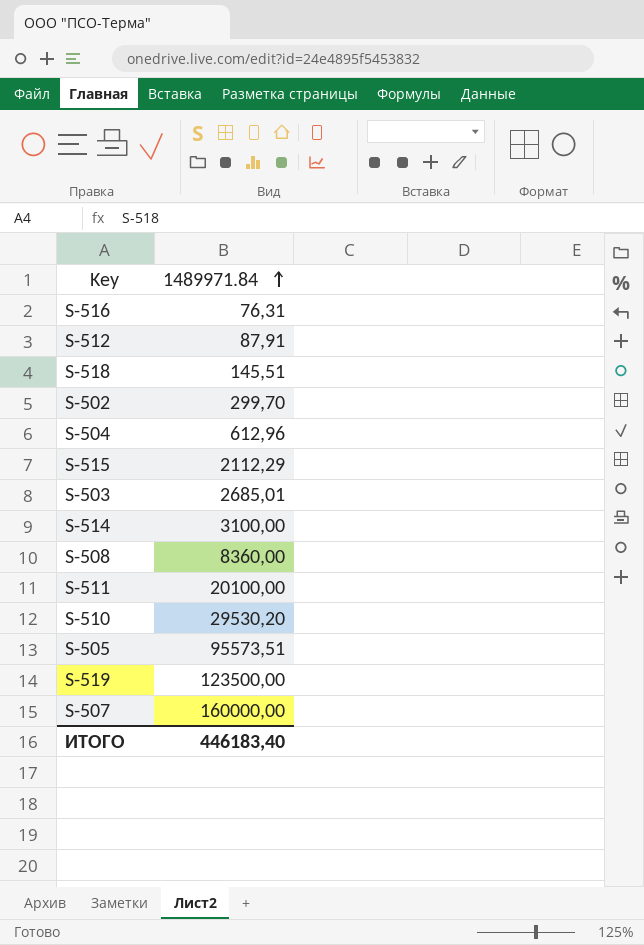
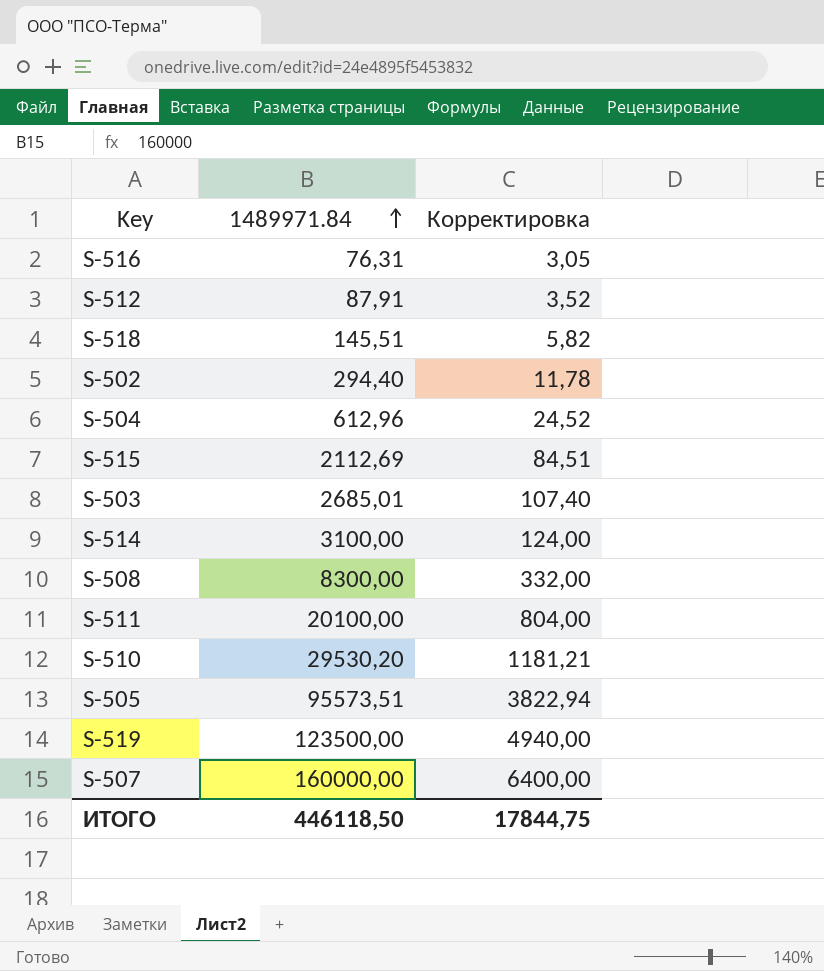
column Корректировка | formula: none -> [1489971.84] * 0,04
S-502 | 1489971.84: 299,70 -> 294,40
S-515 | 1489971.84: 2112,29 -> 2112,69
S-508 | 1489971.84: 8360,00 -> 8300,00
ИТОГО | 1489971.84: 446183,40 -> 446118,50

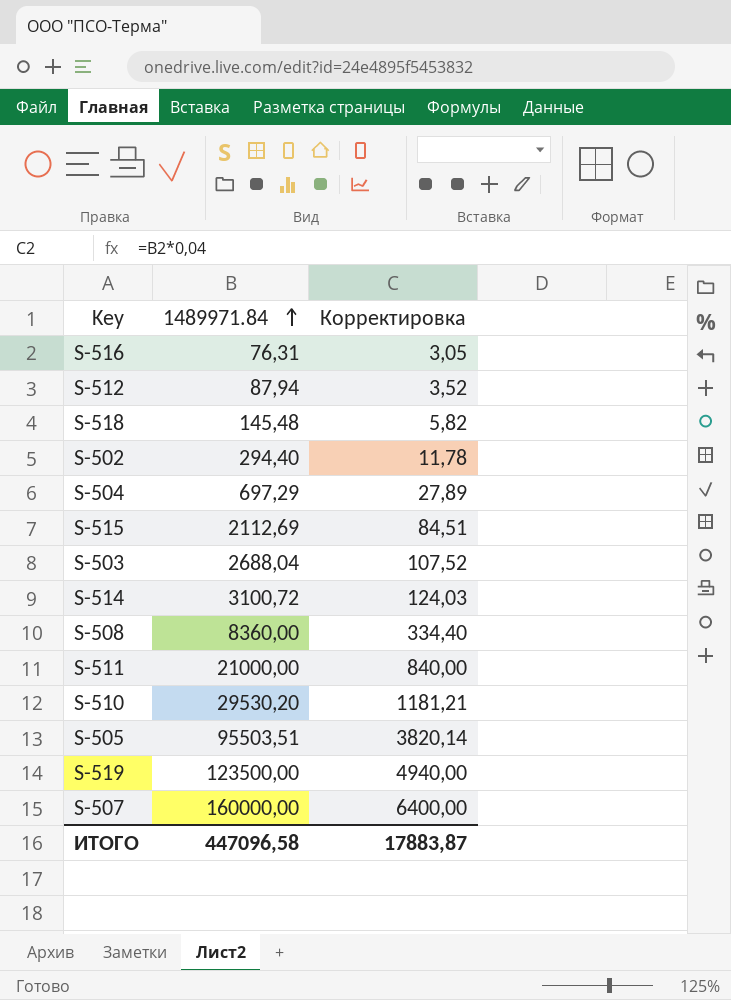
S-512 | 1489971.84: 87,91 -> 87,94
S-518 | 1489971.84: 145,51 -> 145,48
S-504 | 1489971.84: 612,96 -> 697,29
S-504 | Корректировка: 24,52 -> 27,89
S-503 | 1489971.84: 2685,01 -> 2688,04
S-503 | Корректировка: 107,40 -> 107,52
S-514 | 1489971.84: 3100,00 -> 3100,72
S-514 | Корректировка: 124,00 -> 124,03
S-508 | 1489971.84: 8300,00 -> 8360,00
S-508 | Корректировка: 332,00 -> 334,40
S-511 | 1489971.84: 20100,00 -> 21000,00
S-511 | Корректировка: 804,00 -> 840,00
S-505 | 1489971.84: 95573,51 -> 95503,51
S-505 | Корректировка: 3822,94 -> 3820,14
ИТОГО | 1489971.84: 446118,50 -> 447096,58
ИТОГО | Корректировка: 17844,75 -> 17883,87

